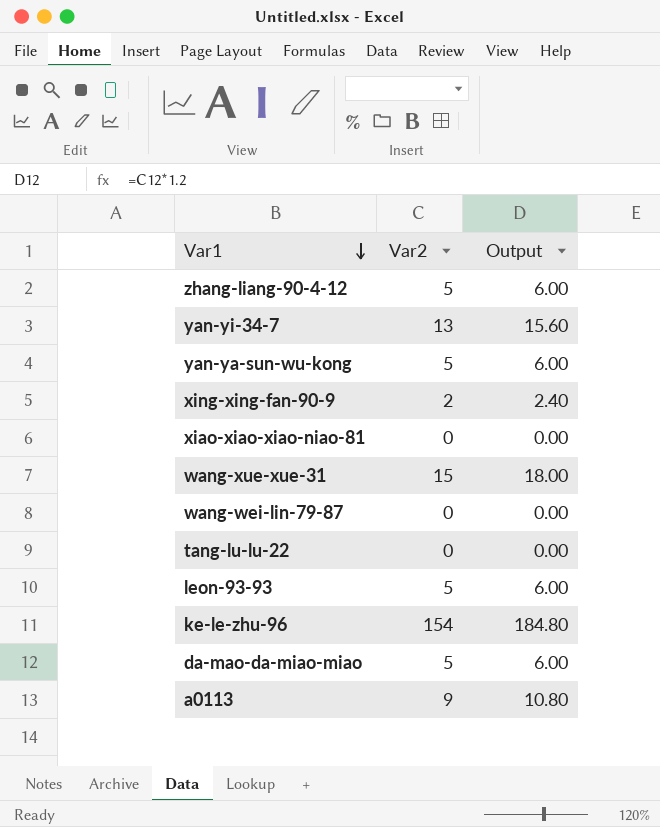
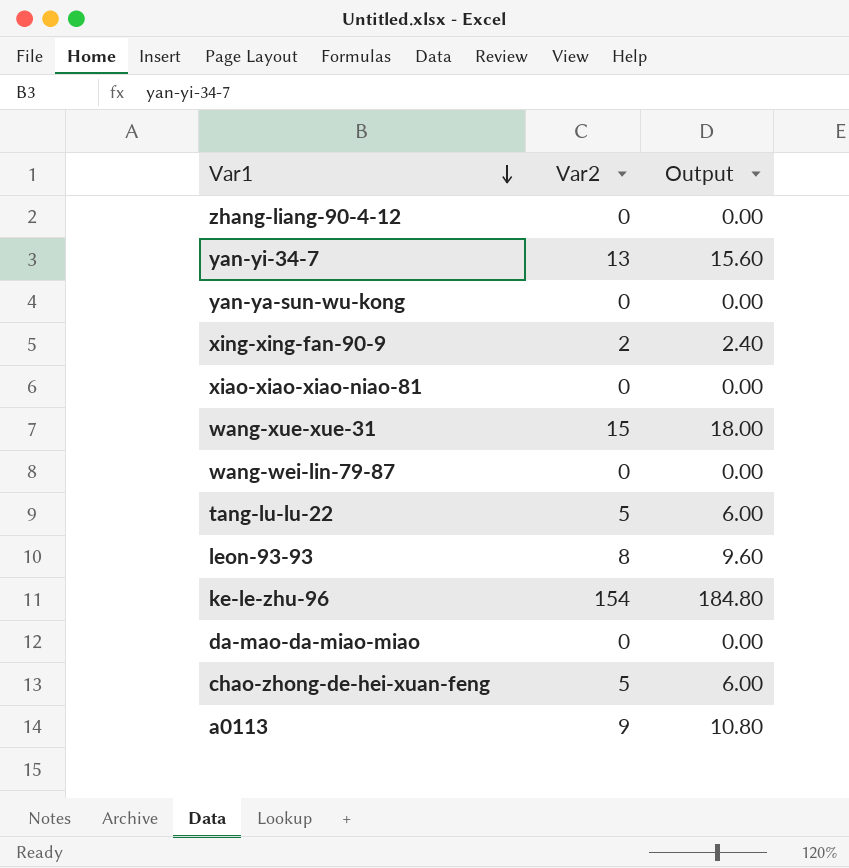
zhang-liang-90-4-12 | Var2: 5 -> 0
zhang-liang-90-4-12 | Output: 6.00 -> 0.00
yan-ya-sun-wu-kong | Var2: 5 -> 0
yan-ya-sun-wu-kong | Output: 6.00 -> 0.00
tang-lu-lu-22 | Var2: 0 -> 5
tang-lu-lu-22 | Output: 0.00 -> 6.00
leon-93-93 | Var2: 5 -> 8
leon-93-93 | Output: 6.00 -> 9.60
da-mao-da-miao-miao | Var2: 5 -> 0
da-mao-da-miao-miao | Output: 6.00 -> 0.00
row chao-zhong-de-hei-xuan-feng: none -> 5 | 6.00

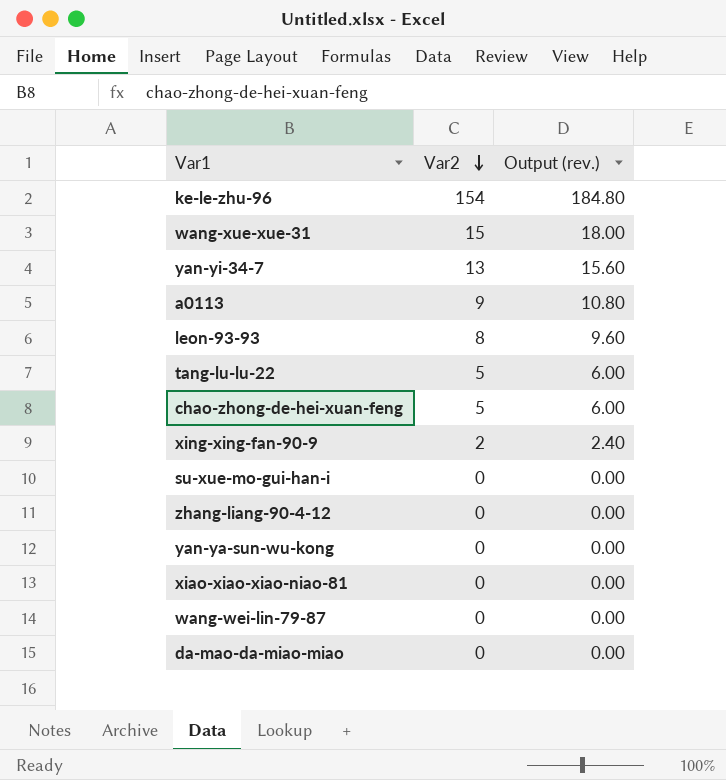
row order: Var1 descending -> Var2 descending
column name: Output -> Output (rev.)
row su-xue-mo-gui-han-i: none -> 0 | 0.00

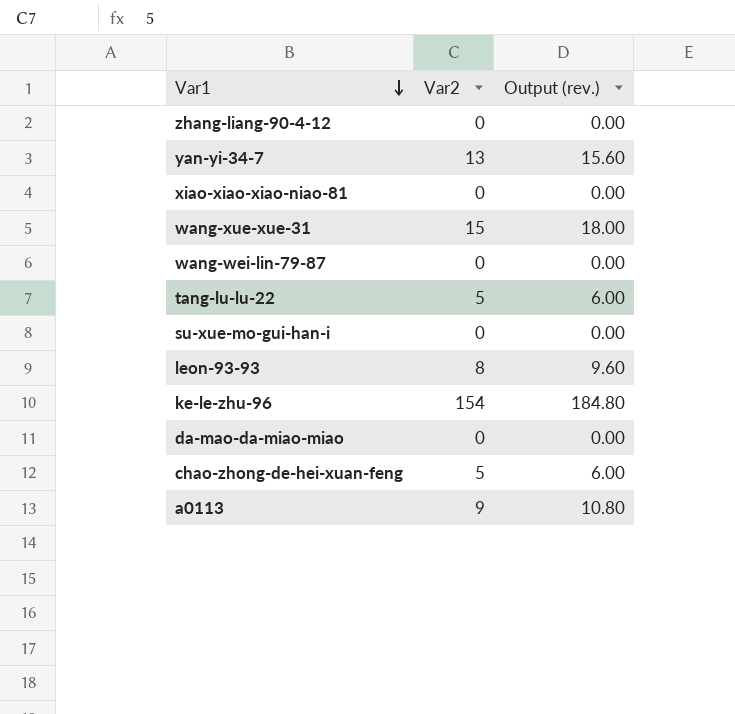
row order: Var2 descending -> Var1 descending
row xing-xing-fan-90-9: 2 | 2.40 -> none
row yan-ya-sun-wu-kong: 0 | 0.00 -> none

